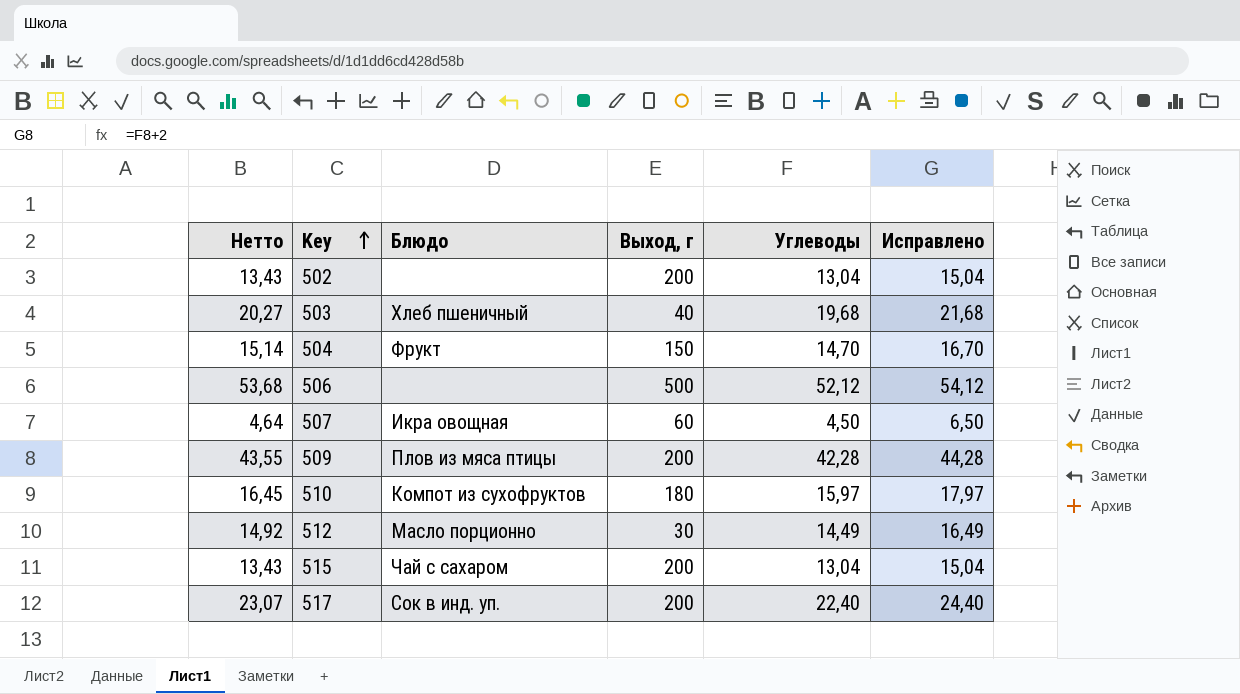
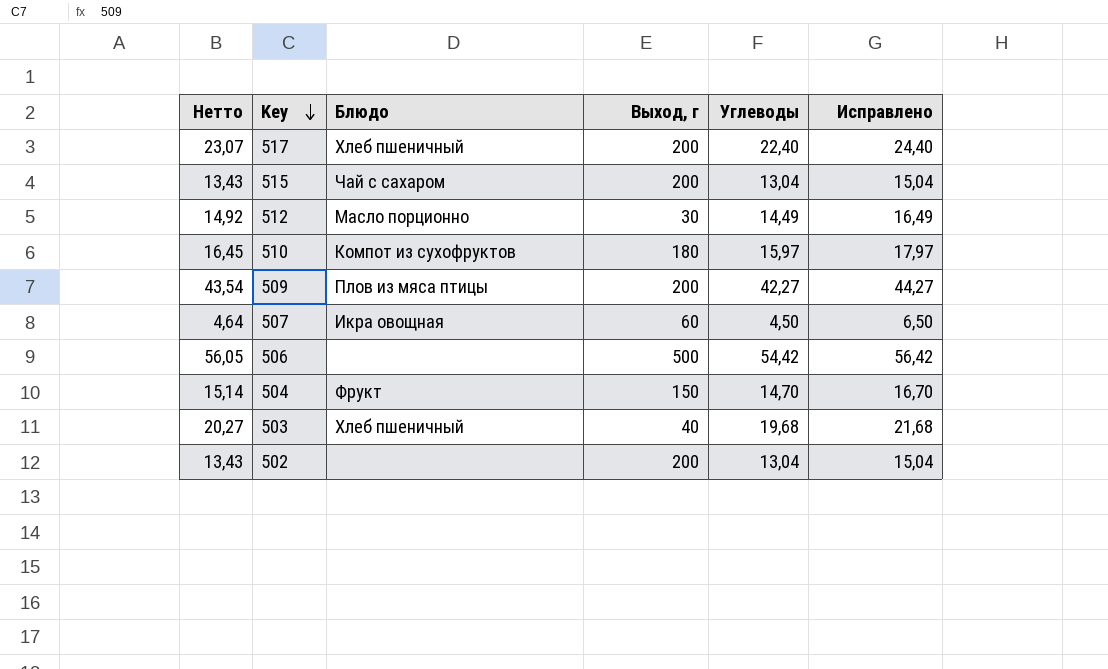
row order: Key ascending -> Key descending
517 | Блюдо: Сок в инд. уп. -> Хлеб пшеничный
509 | Нетто: 43,55 -> 43,54
509 | Углеводы: 42,28 -> 42,27
509 | Исправлено: 44,28 -> 44,27
506 | Нетто: 53,68 -> 56,05
506 | Углеводы: 52,12 -> 54,42
506 | Исправлено: 54,12 -> 56,42

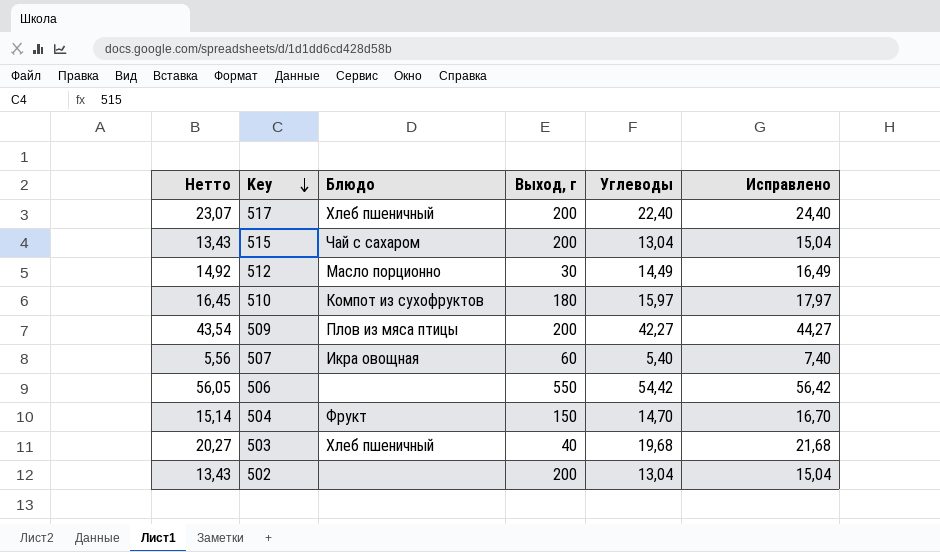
507 | Нетто: 4,64 -> 5,56
507 | Углеводы: 4,50 -> 5,40
507 | Исправлено: 6,50 -> 7,40
506 | Выход, г: 500 -> 550

